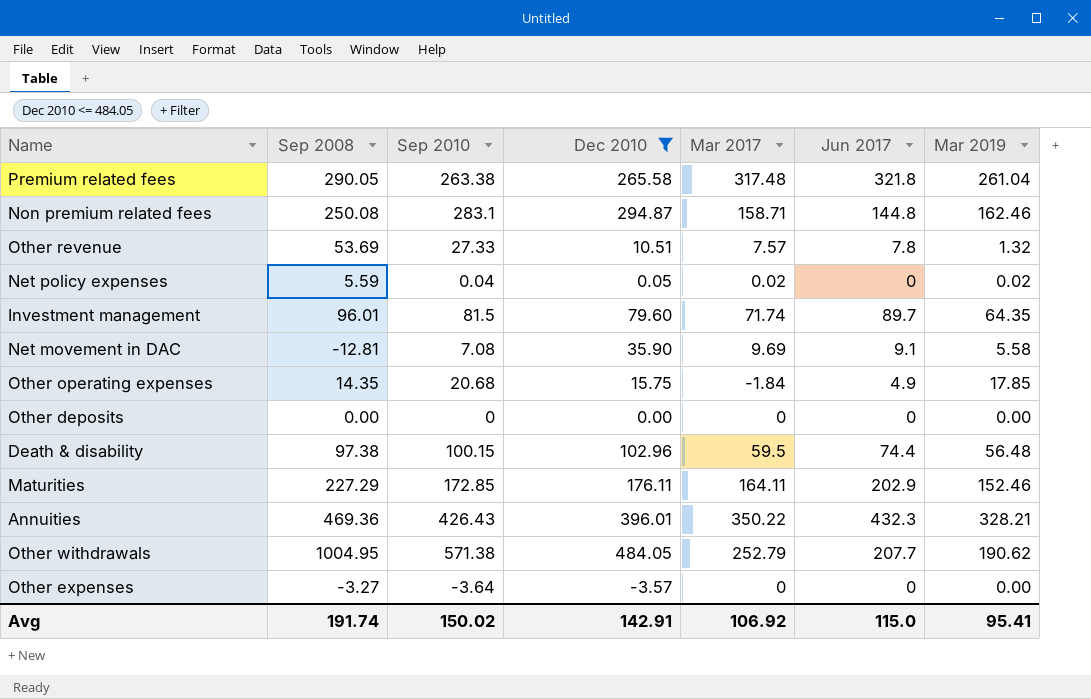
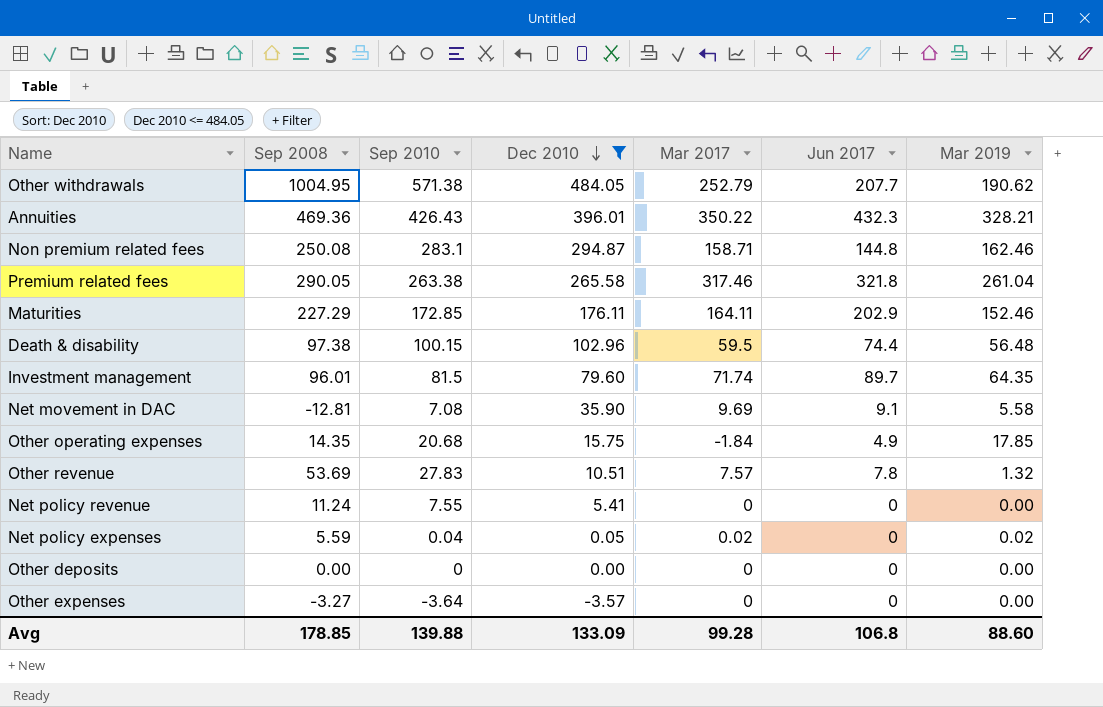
row order: none -> Dec 2010 descending
Premium related fees | Mar 2017: 317.48 -> 317.46
Other revenue | Sep 2010: 27.33 -> 27.83
row Net policy revenue: none -> 11.24 | 7.55 | 5.41 | 0 | 0 | 0.00
Avg | Sep 2008: 191.74 -> 178.85
Avg | Sep 2010: 150.02 -> 139.88
Avg | Dec 2010: 142.91 -> 133.09
Avg | Mar 2017: 106.92 -> 99.28
Avg | Jun 2017: 115.0 -> 106.8
Avg | Mar 2019: 95.41 -> 88.60

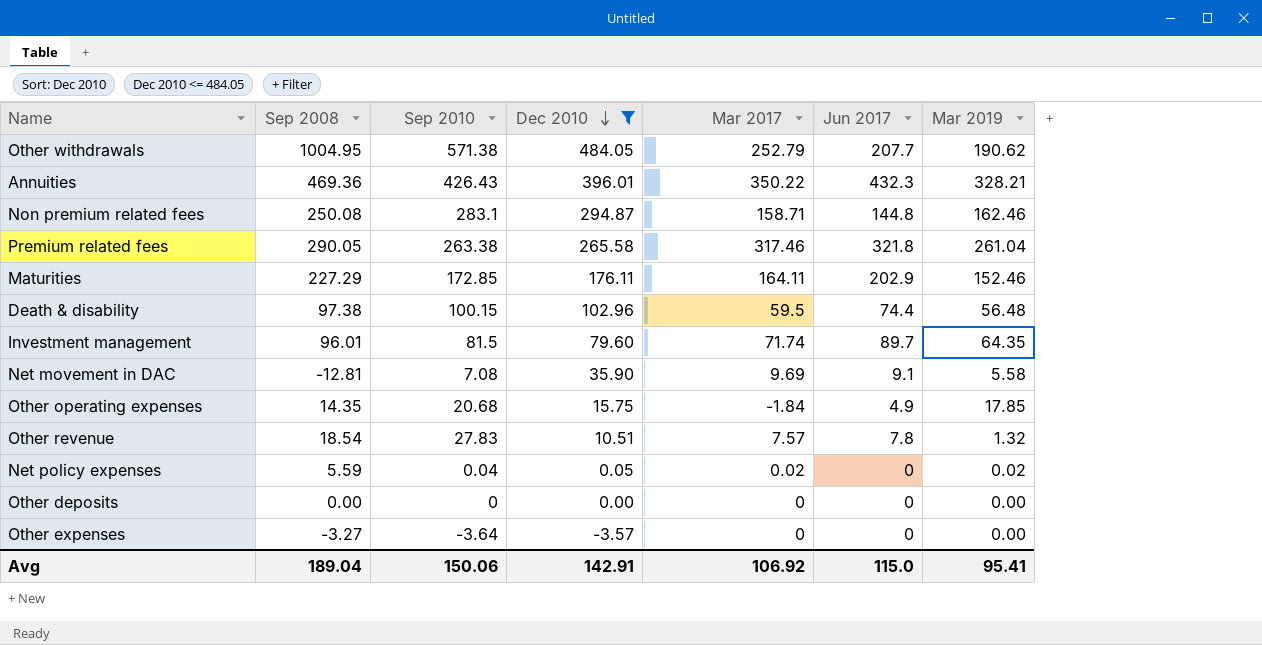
row Net policy revenue: 11.24 | 7.55 | 5.41 | 0 | 0 | 0.00 -> none
Other revenue | Sep 2008: 53.69 -> 18.54
Avg | Sep 2008: 178.85 -> 189.04
Avg | Sep 2010: 139.88 -> 150.06
Avg | Dec 2010: 133.09 -> 142.91
Avg | Mar 2017: 99.28 -> 106.92
Avg | Jun 2017: 106.8 -> 115.0
Avg | Mar 2019: 88.60 -> 95.41

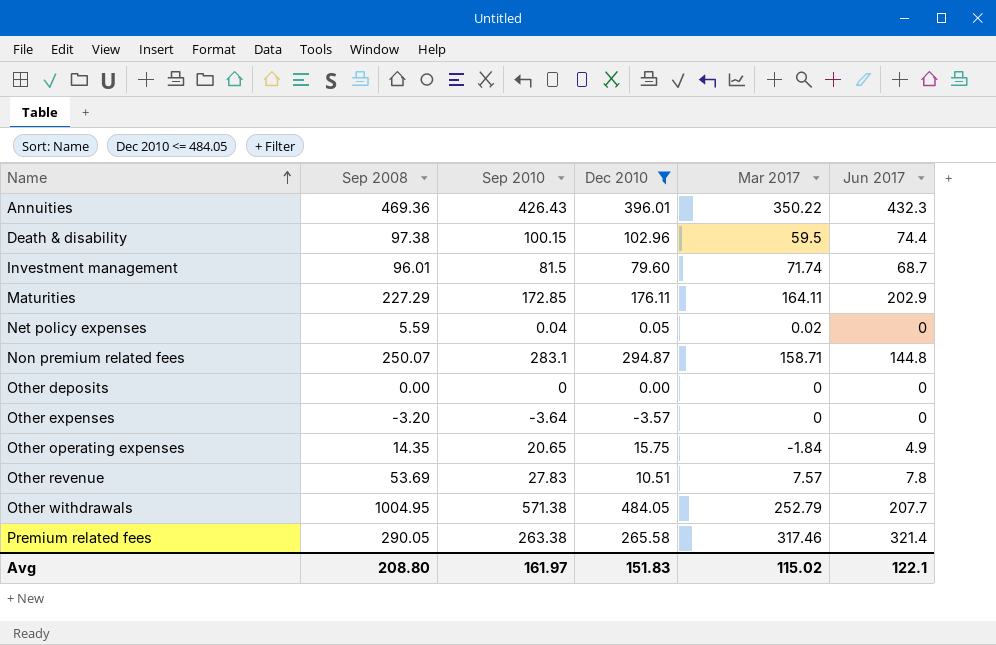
row order: Dec 2010 descending -> Name ascending
column Mar 2019 | position: 7 -> none
row Net movement in DAC: -12.81 | 7.08 | 35.90 | 9.69 | 9.1 | 5.58 -> none
Investment management | Jun 2017: 89.7 -> 68.7
Non premium related fees | Sep 2008: 250.08 -> 250.07
Other expenses | Sep 2008: -3.27 -> -3.20
Other operating expenses | Sep 2010: 20.68 -> 20.65
Other revenue | Sep 2008: 18.54 -> 53.69
Premium related fees | Jun 2017: 321.8 -> 321.4
Avg | Sep 2008: 189.04 -> 208.80
Avg | Sep 2010: 150.06 -> 161.97
Avg | Dec 2010: 142.91 -> 151.83
Avg | Mar 2017: 106.92 -> 115.02
Avg | Jun 2017: 115.0 -> 122.1

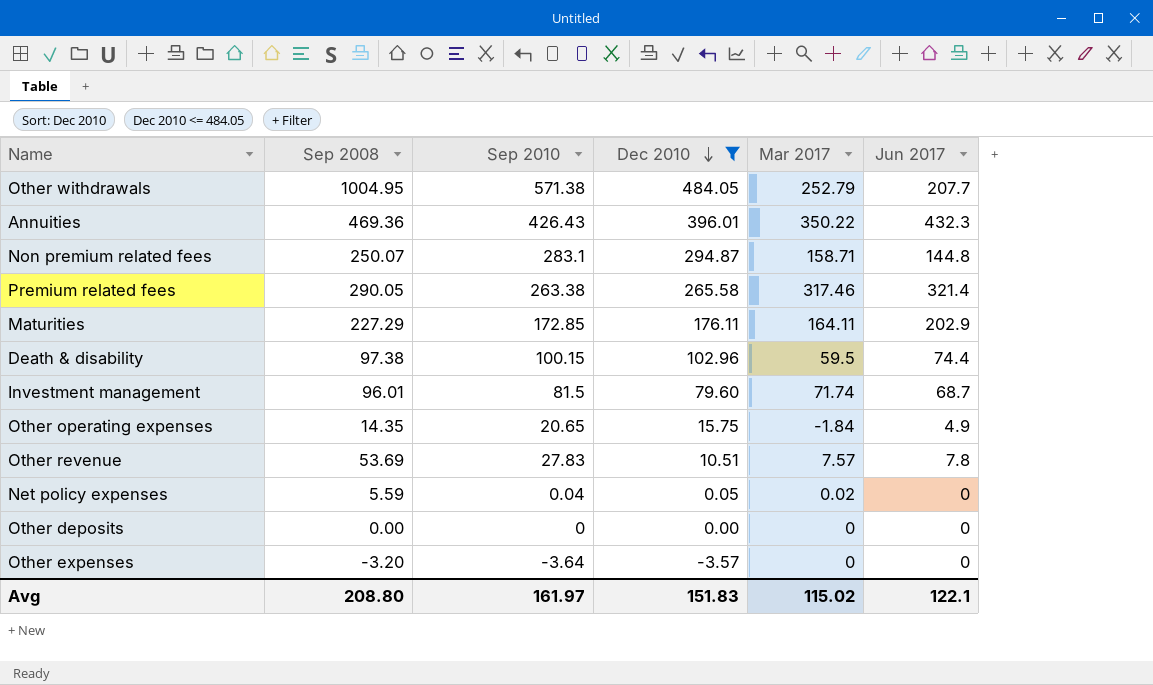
row order: Name ascending -> Dec 2010 descending

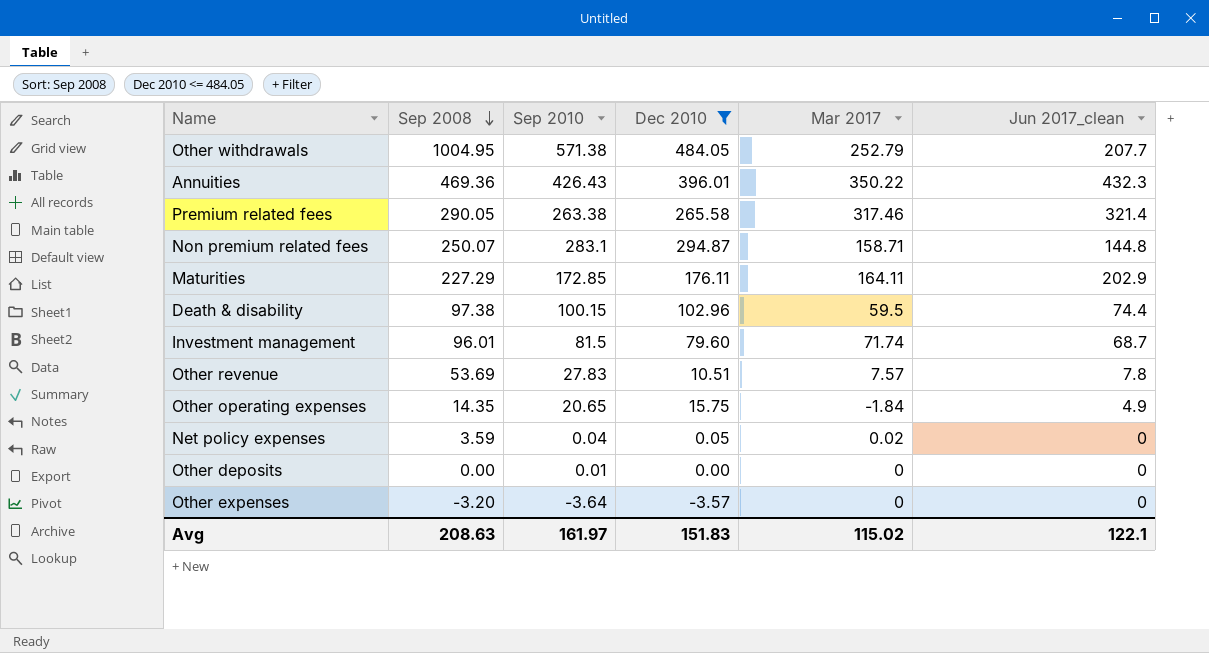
row order: Dec 2010 descending -> Sep 2008 descending
column name: Jun 2017 -> Jun 2017_clean
Net policy expenses | Sep 2008: 5.59 -> 3.59
Other deposits | Sep 2010: 0 -> 0.01
Avg | Sep 2008: 208.80 -> 208.63

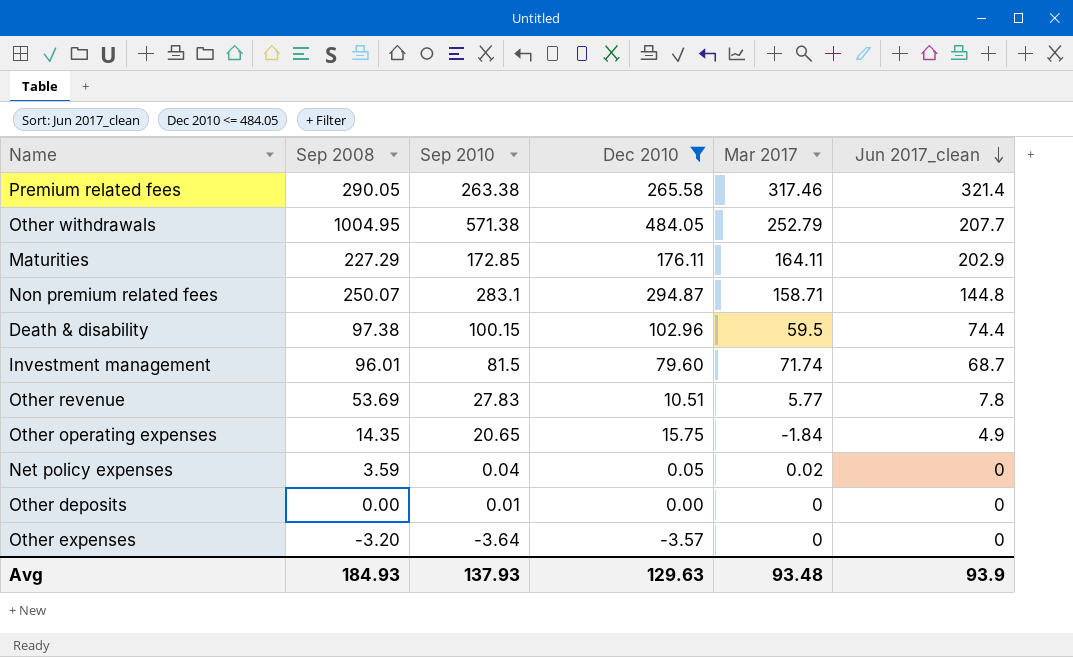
row order: Sep 2008 descending -> Jun 2017_clean descending
row Annuities: 469.36 | 426.43 | 396.01 | 350.22 | 432.3 -> none
Other revenue | Mar 2017: 7.57 -> 5.77
Avg | Sep 2008: 208.63 -> 184.93
Avg | Sep 2010: 161.97 -> 137.93
Avg | Dec 2010: 151.83 -> 129.63
Avg | Mar 2017: 115.02 -> 93.48
Avg | Jun 2017_clean: 122.1 -> 93.9

